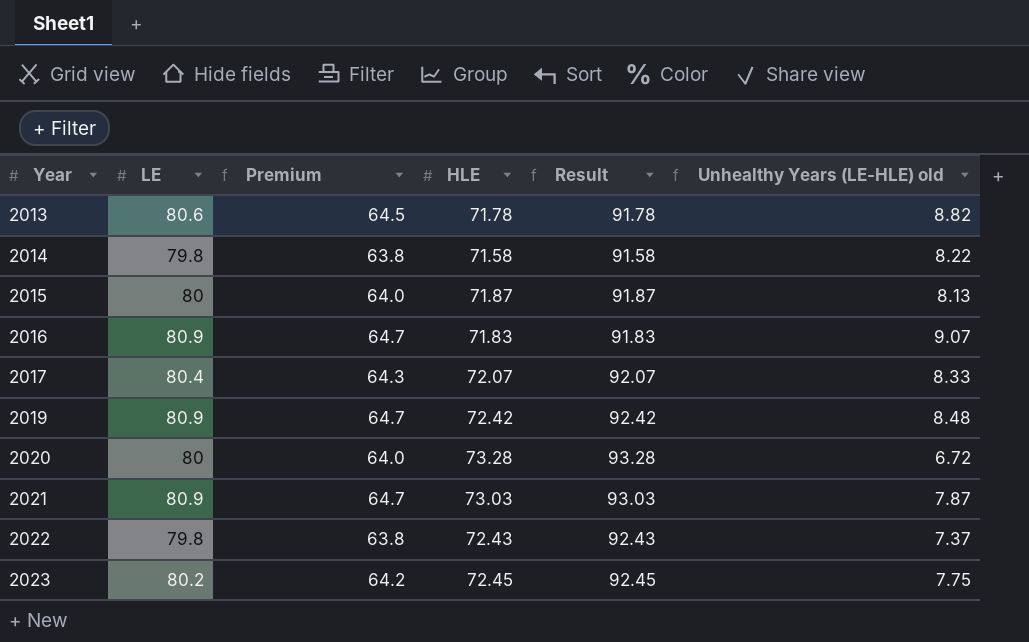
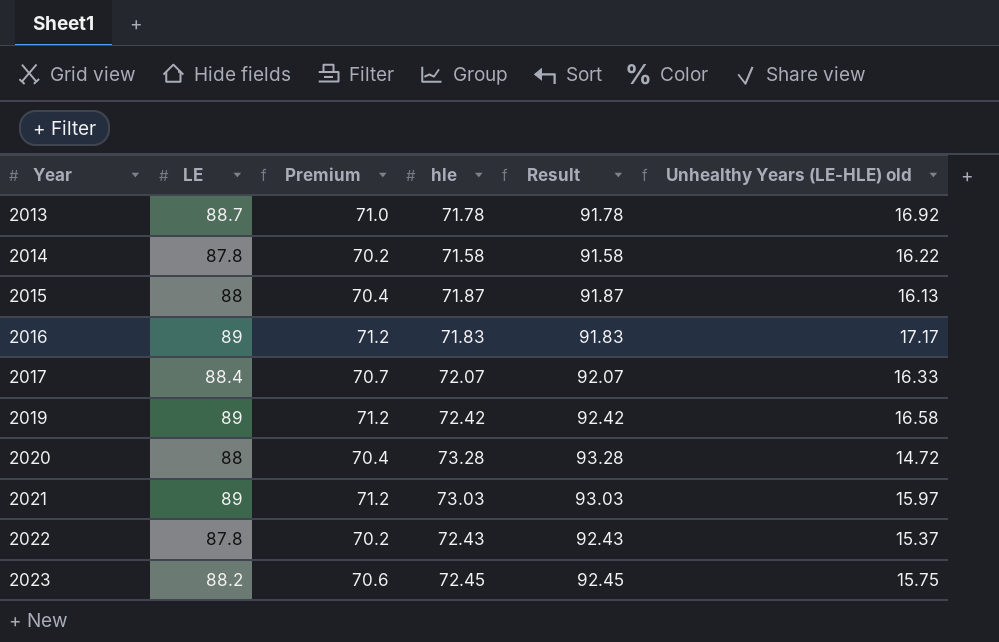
column name: HLE -> hle
2013 | LE: 80.6 -> 88.7
2013 | Premium: 64.5 -> 71.0
2013 | Unhealthy Years (LE-HLE) old: 8.82 -> 16.92
2014 | LE: 79.8 -> 87.8
2014 | Premium: 63.8 -> 70.2
2014 | Unhealthy Years (LE-HLE) old: 8.22 -> 16.22
2015 | LE: 80 -> 88
2015 | Premium: 64.0 -> 70.4
2015 | Unhealthy Years (LE-HLE) old: 8.13 -> 16.13
2016 | LE: 80.9 -> 89
2016 | Premium: 64.7 -> 71.2
2016 | Unhealthy Years (LE-HLE) old: 9.07 -> 17.17
2017 | LE: 80.4 -> 88.4
2017 | Premium: 64.3 -> 70.7
2017 | Unhealthy Years (LE-HLE) old: 8.33 -> 16.33
2019 | LE: 80.9 -> 89
2019 | Premium: 64.7 -> 71.2
2019 | Unhealthy Years (LE-HLE) old: 8.48 -> 16.58
2020 | LE: 80 -> 88
2020 | Premium: 64.0 -> 70.4
2020 | Unhealthy Years (LE-HLE) old: 6.72 -> 14.72
2021 | LE: 80.9 -> 89
2021 | Premium: 64.7 -> 71.2
2021 | Unhealthy Years (LE-HLE) old: 7.87 -> 15.97
2022 | LE: 79.8 -> 87.8
2022 | Premium: 63.8 -> 70.2
2022 | Unhealthy Years (LE-HLE) old: 7.37 -> 15.37
2023 | LE: 80.2 -> 88.2
2023 | Premium: 64.2 -> 70.6
2023 | Unhealthy Years (LE-HLE) old: 7.75 -> 15.75

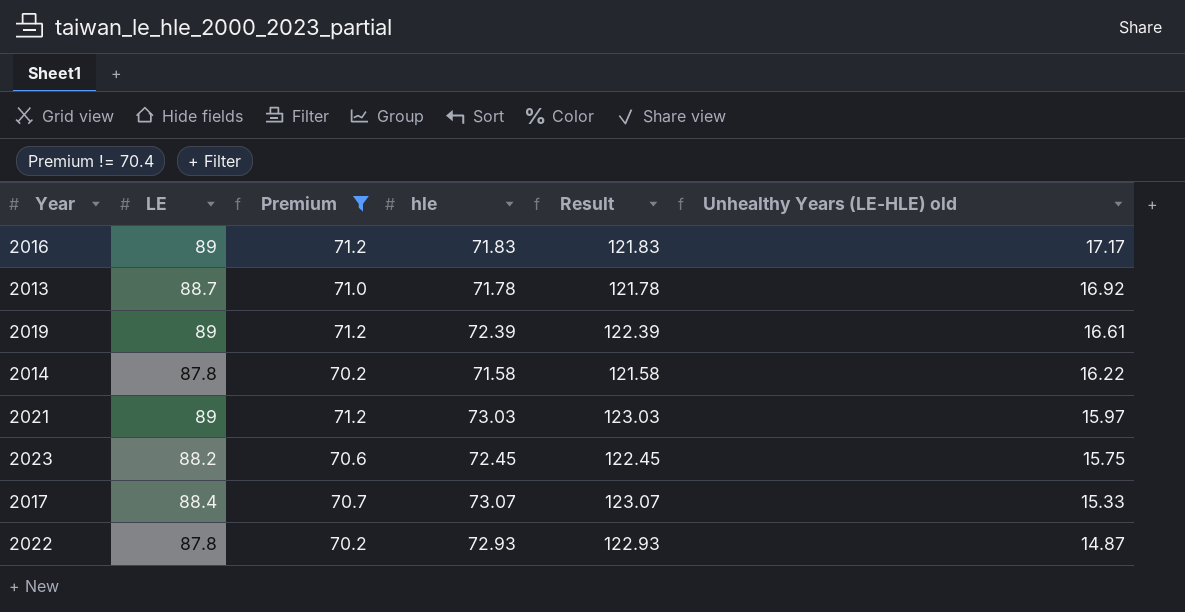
filter: none -> Premium != 70.4
row order: Year ascending -> Unhealthy Years (LE-HLE) old descending
column Result | formula: [hle] + 20 -> [hle] + 50
2019 | hle: 72.42 -> 72.39
2019 | Unhealthy Years (LE-HLE) old: 16.58 -> 16.61
2017 | hle: 72.07 -> 73.07
2017 | Unhealthy Years (LE-HLE) old: 16.33 -> 15.33
2022 | hle: 72.43 -> 72.93
2022 | Unhealthy Years (LE-HLE) old: 15.37 -> 14.87

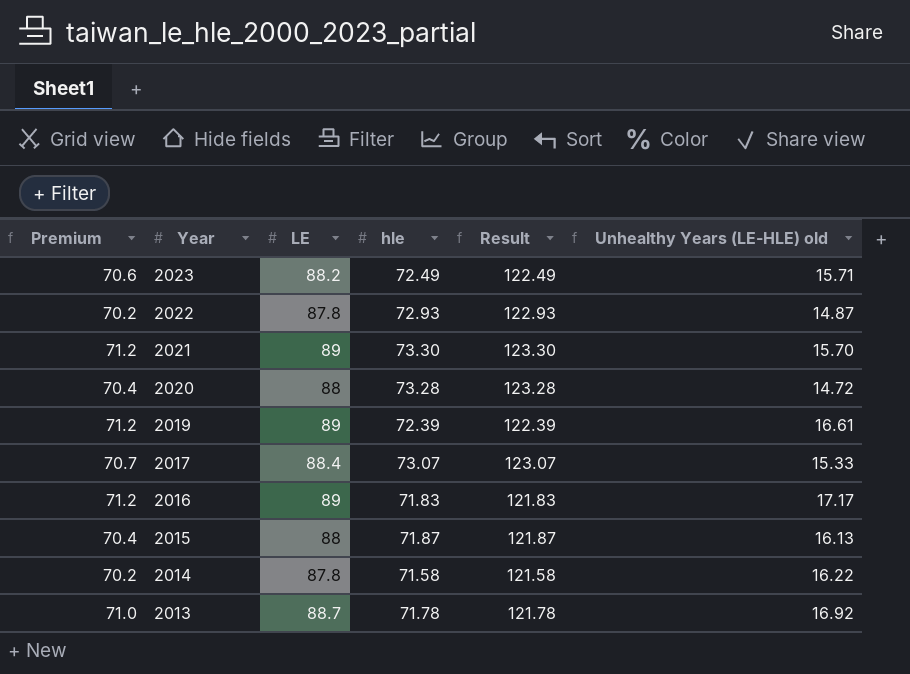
filter: Premium != 70.4 -> none
row order: Unhealthy Years (LE-HLE) old descending -> Year descending
column Premium | position: 3 -> 1
2023 | hle: 72.45 -> 72.49
2023 | Result: 122.45 -> 122.49
2023 | Unhealthy Years (LE-HLE) old: 15.75 -> 15.71
2021 | hle: 73.03 -> 73.30
2021 | Result: 123.03 -> 123.30
2021 | Unhealthy Years (LE-HLE) old: 15.97 -> 15.70

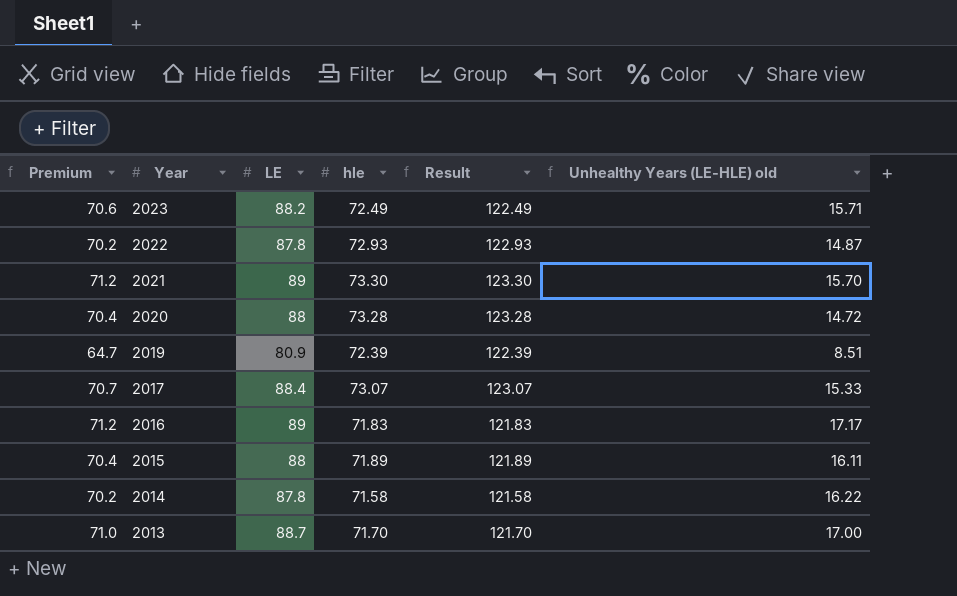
2019 | Premium: 71.2 -> 64.7
2019 | LE: 89 -> 80.9
2019 | Unhealthy Years (LE-HLE) old: 16.61 -> 8.51
2015 | hle: 71.87 -> 71.89
2015 | Result: 121.87 -> 121.89
2015 | Unhealthy Years (LE-HLE) old: 16.13 -> 16.11
2013 | hle: 71.78 -> 71.70
2013 | Result: 121.78 -> 121.70
2013 | Unhealthy Years (LE-HLE) old: 16.92 -> 17.00

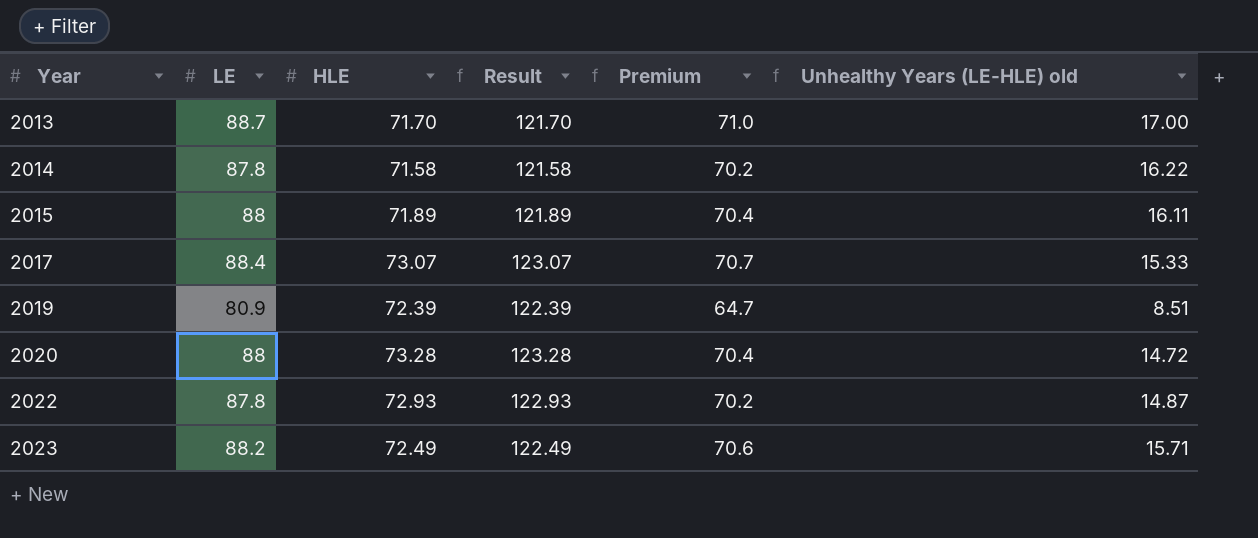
row order: Year descending -> Year ascending
column name: hle -> HLE
column Premium | position: 1 -> 5
row 2021: 71.2 | 89 | 73.30 | 123.30 | 15.70 -> none
row 2016: 71.2 | 89 | 71.83 | 121.83 | 17.17 -> none

